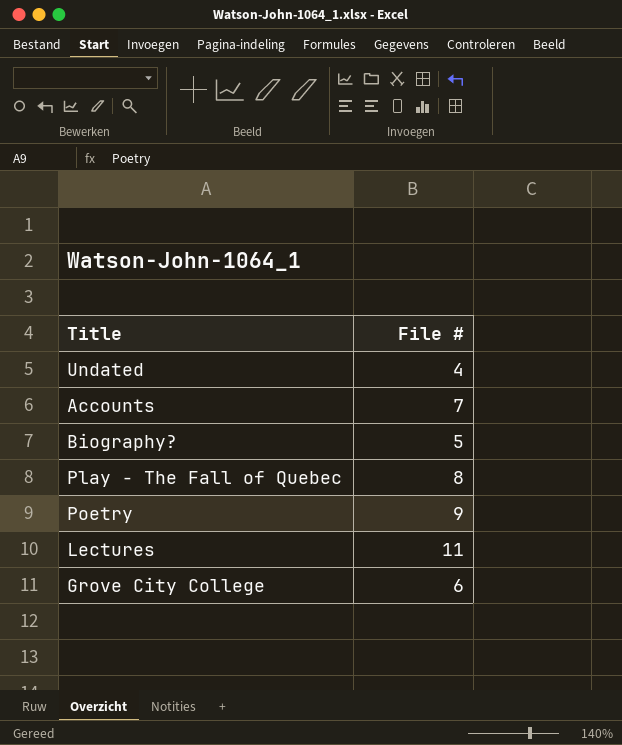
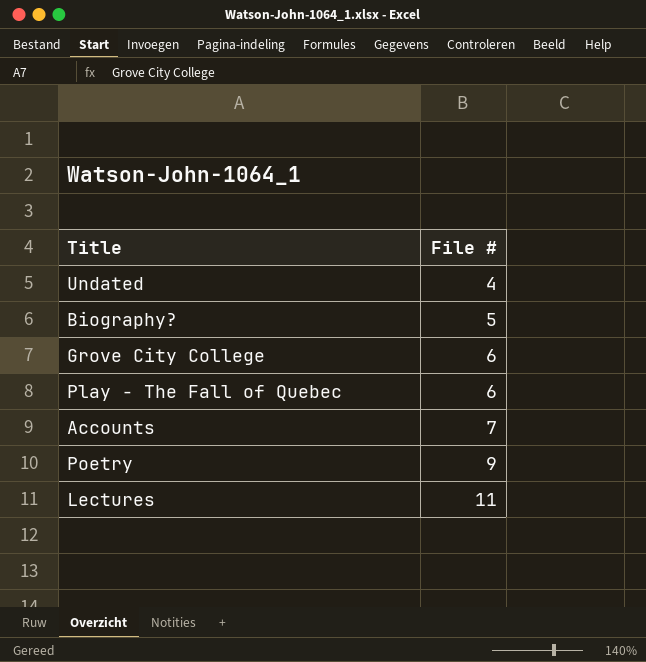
row order: none -> File # ascending
Play - The Fall of Quebec | File #: 8 -> 6

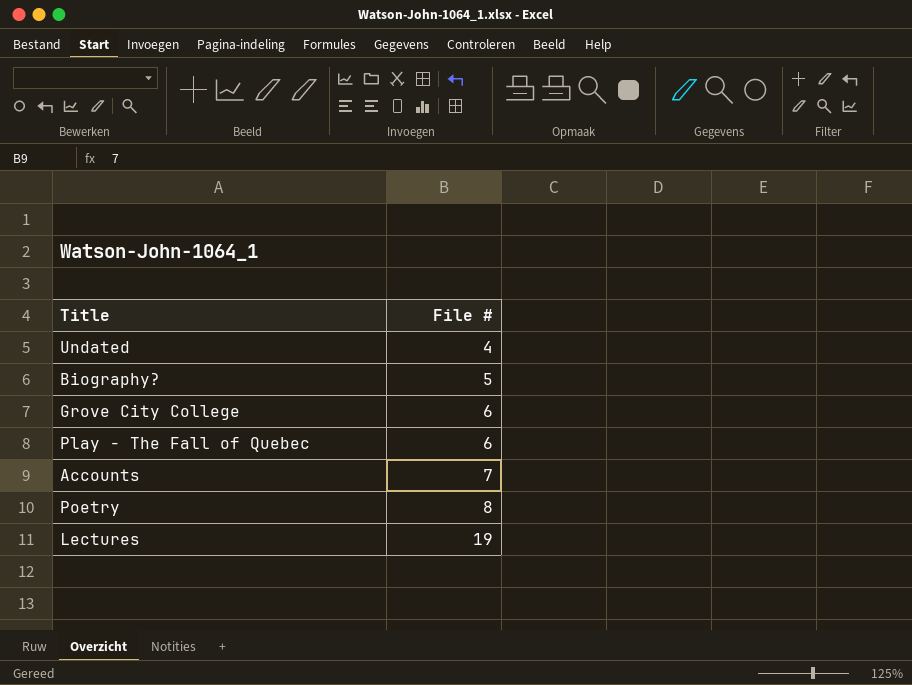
Poetry | File #: 9 -> 8
Lectures | File #: 11 -> 19

